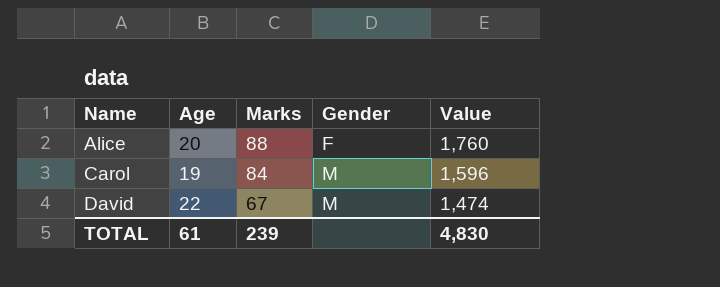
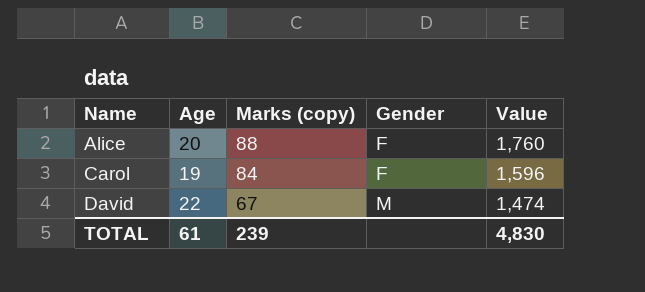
column name: Marks -> Marks (copy)
Carol | Gender: M -> F

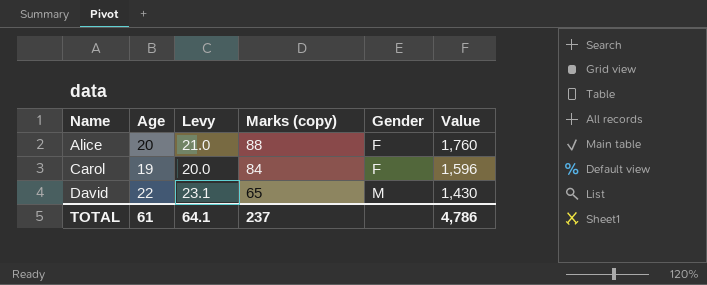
column Levy | formula: none -> [Age] * 1.05
David | Marks (copy): 67 -> 65
David | Value: 1,474 -> 1,430
TOTAL | Marks (copy): 239 -> 237
TOTAL | Value: 4,830 -> 4,786

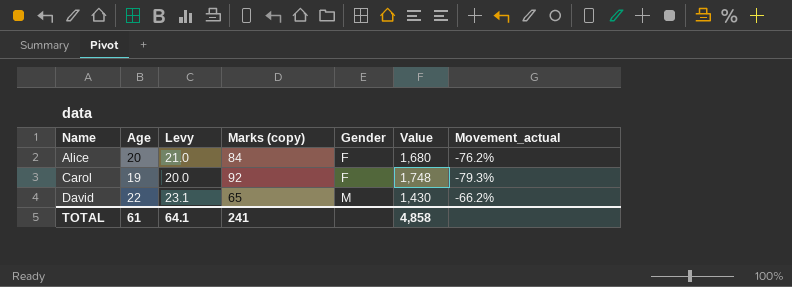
column Movement_actual | formula: none -> ([Age] - [Marks (copy)]) / [Marks (copy)]
Alice | Marks (copy): 88 -> 84
Alice | Value: 1,760 -> 1,680
Carol | Marks (copy): 84 -> 92
Carol | Value: 1,596 -> 1,748
TOTAL | Marks (copy): 237 -> 241
TOTAL | Value: 4,786 -> 4,858

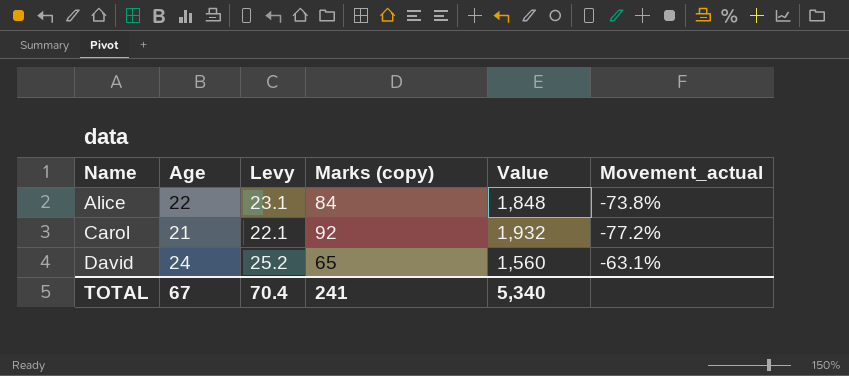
column Gender | position: 5 -> none
Alice | Age: 20 -> 22
Alice | Levy: 21.0 -> 23.1
Alice | Value: 1,680 -> 1,848
Alice | Movement_actual: -76.2% -> -73.8%
Carol | Age: 19 -> 21
Carol | Levy: 20.0 -> 22.1
Carol | Value: 1,748 -> 1,932
Carol | Movement_actual: -79.3% -> -77.2%
David | Age: 22 -> 24
David | Levy: 23.1 -> 25.2
David | Value: 1,430 -> 1,560
David | Movement_actual: -66.2% -> -63.1%
TOTAL | Age: 61 -> 67
TOTAL | Levy: 64.1 -> 70.4
TOTAL | Value: 4,858 -> 5,340

